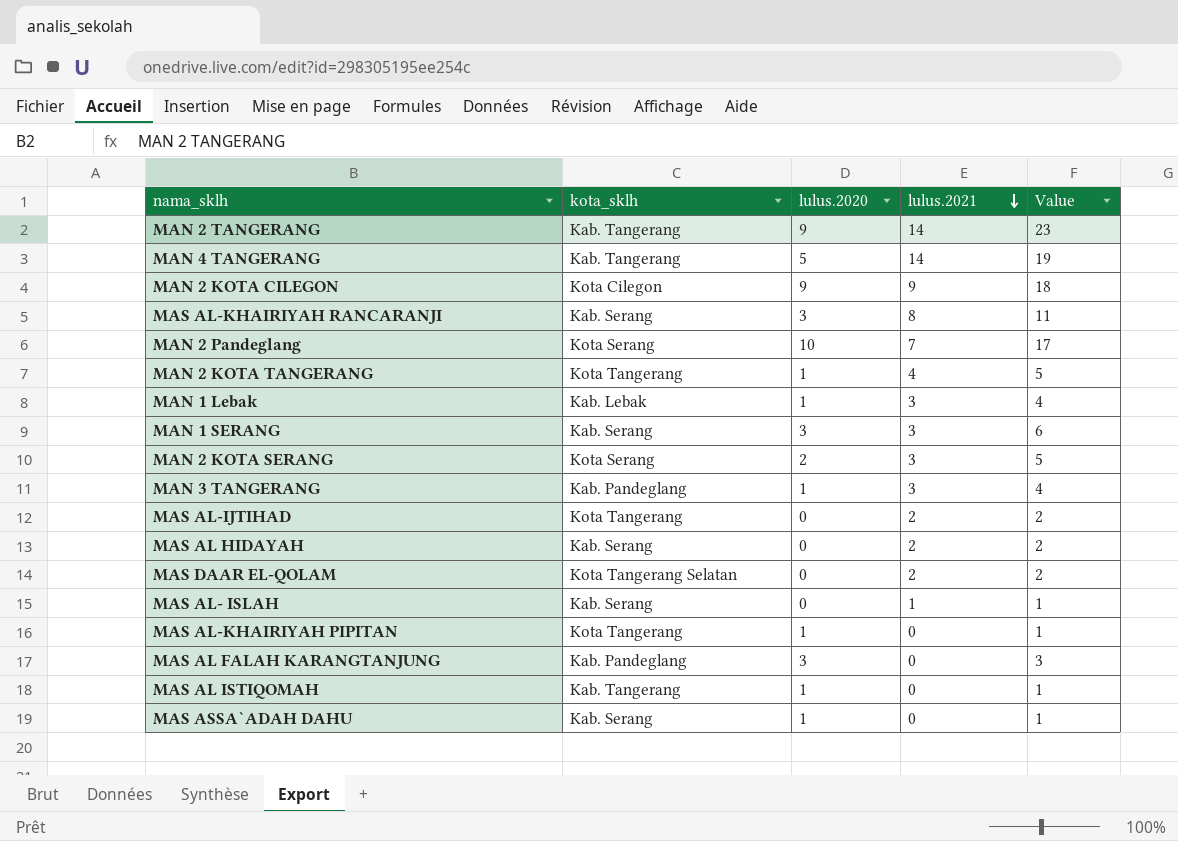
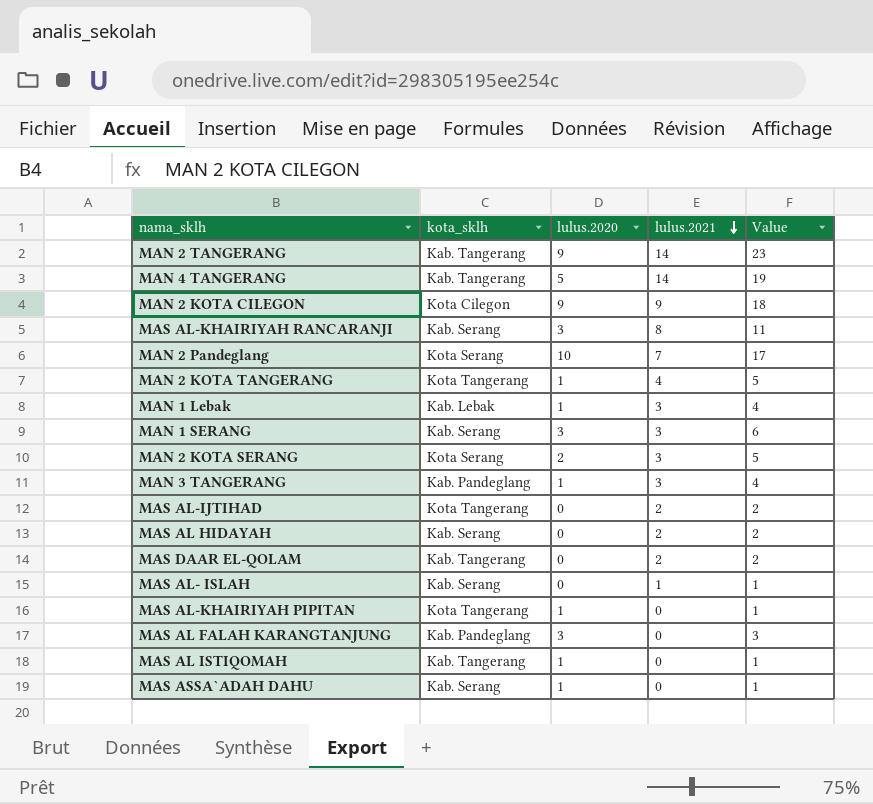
MAS DAAR EL-QOLAM | kota_sklh: Kota Tangerang Selatan -> Kab. Tangerang

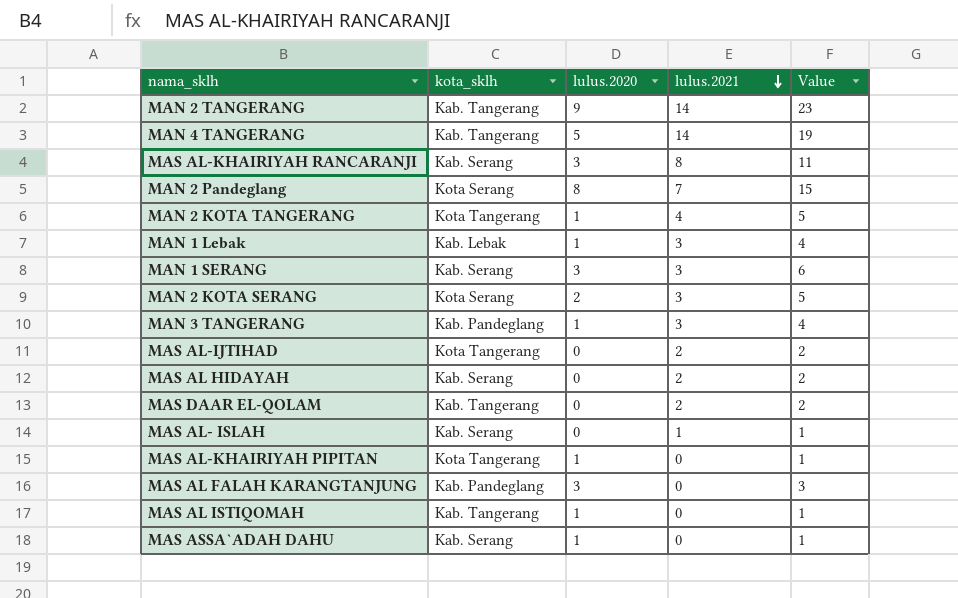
row MAN 2 KOTA CILEGON: Kota Cilegon | 9 | 9 | 18 -> none
MAN 2 Pandeglang | lulus.2020: 10 -> 8
MAN 2 Pandeglang | Value: 17 -> 15

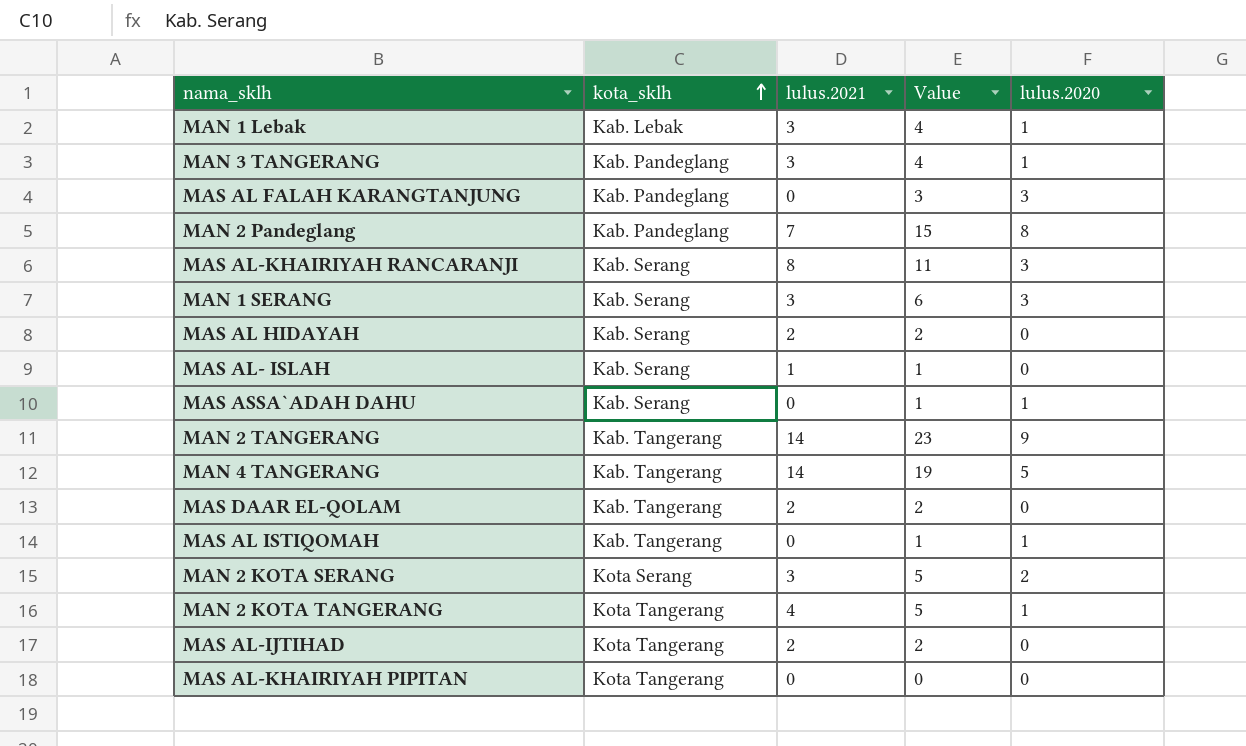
row order: lulus.2021 descending -> kota_sklh ascending
column lulus.2020 | position: 3 -> 5
MAN 2 Pandeglang | kota_sklh: Kota Serang -> Kab. Pandeglang
MAS AL-KHAIRIYAH PIPITAN | Value: 1 -> 0
MAS AL-KHAIRIYAH PIPITAN | lulus.2020: 1 -> 0

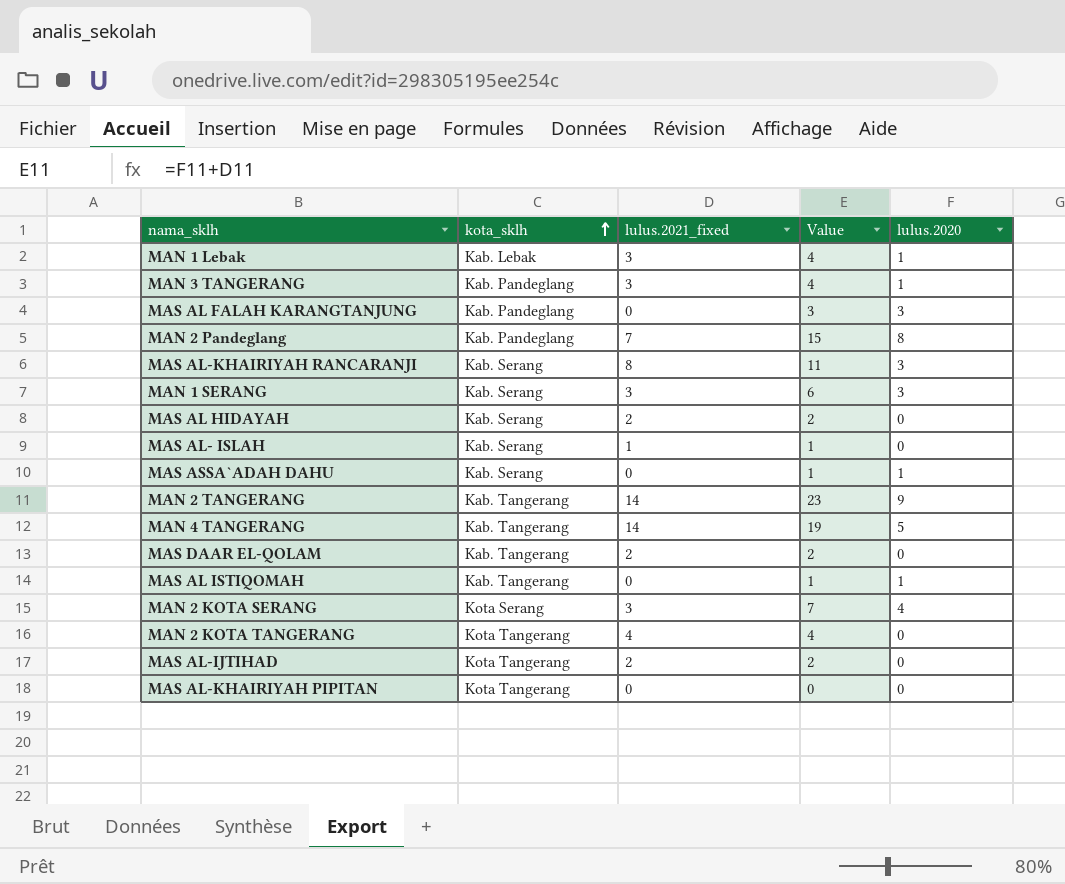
column name: lulus.2021 -> lulus.2021_fixed
MAN 2 KOTA SERANG | Value: 5 -> 7
MAN 2 KOTA SERANG | lulus.2020: 2 -> 4
MAN 2 KOTA TANGERANG | Value: 5 -> 4
MAN 2 KOTA TANGERANG | lulus.2020: 1 -> 0

